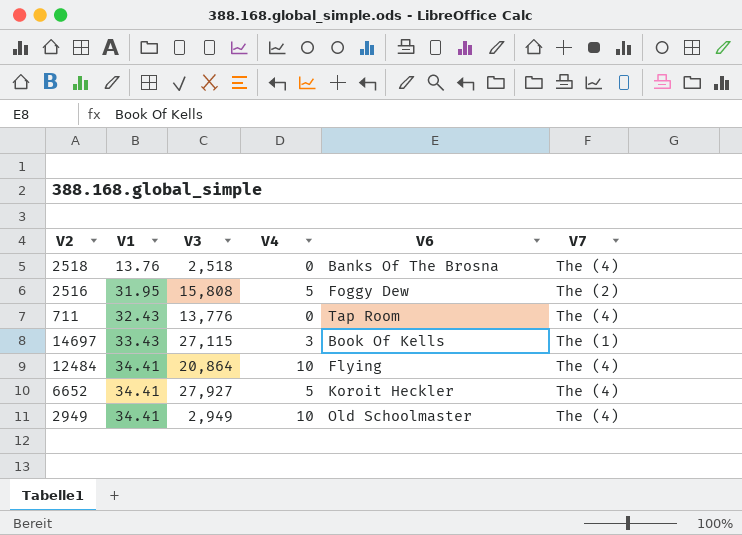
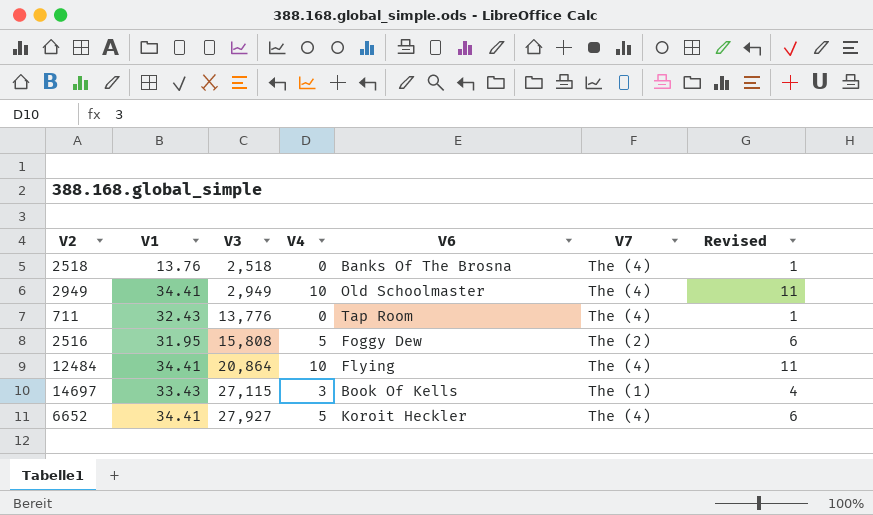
row order: V1 ascending -> V3 ascending
column Revised | formula: none -> [V4] + 1

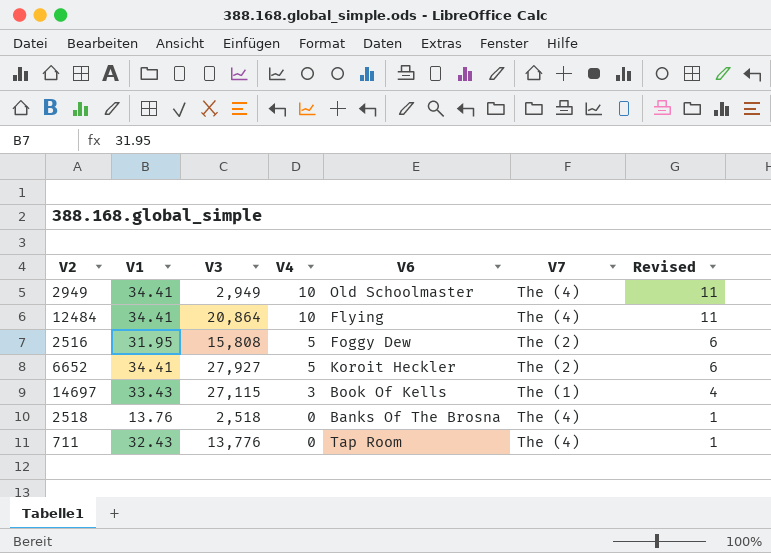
row order: V3 ascending -> V4 descending
6652 | V7: The (4) -> The (2)

